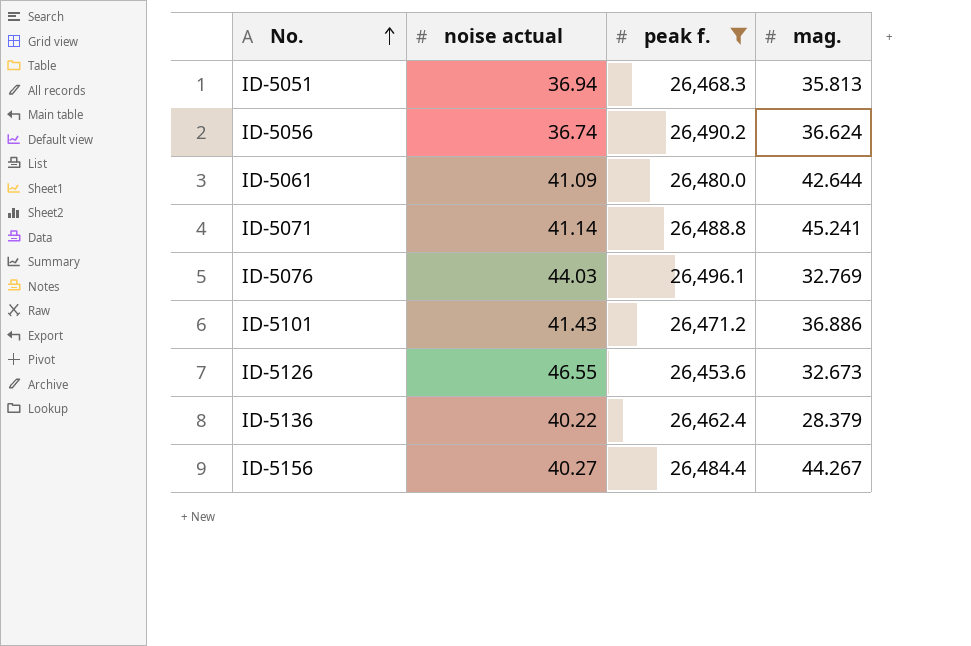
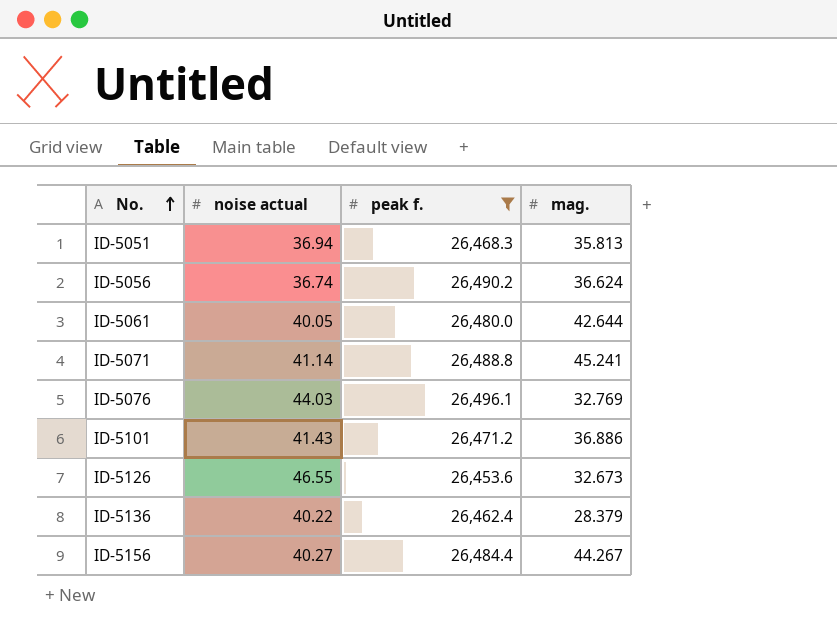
ID-5061 | noise actual: 41.09 -> 40.05

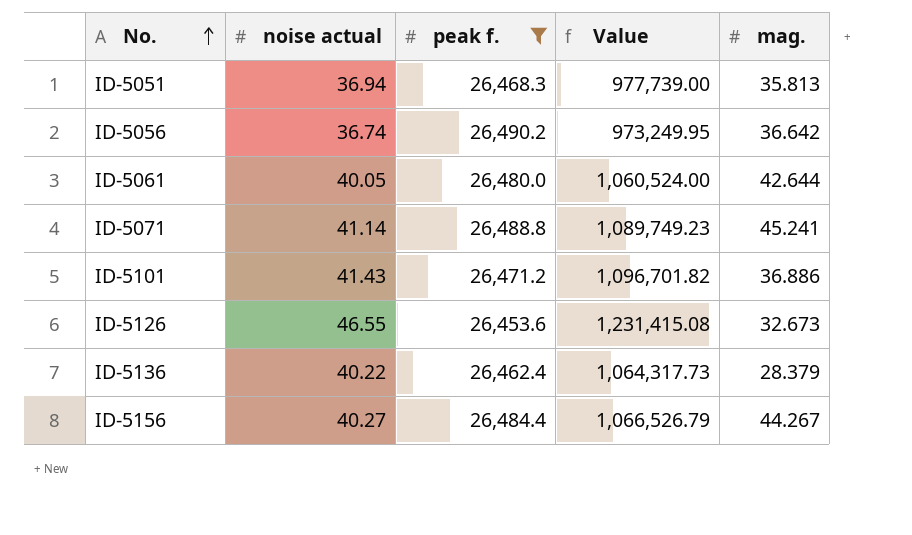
column Value | formula: none -> [noise actual] * [peak f.]
row ID-5076: 44.03 | 26,496.1 | 32.769 -> none
ID-5056 | mag.: 36.624 -> 36.642

